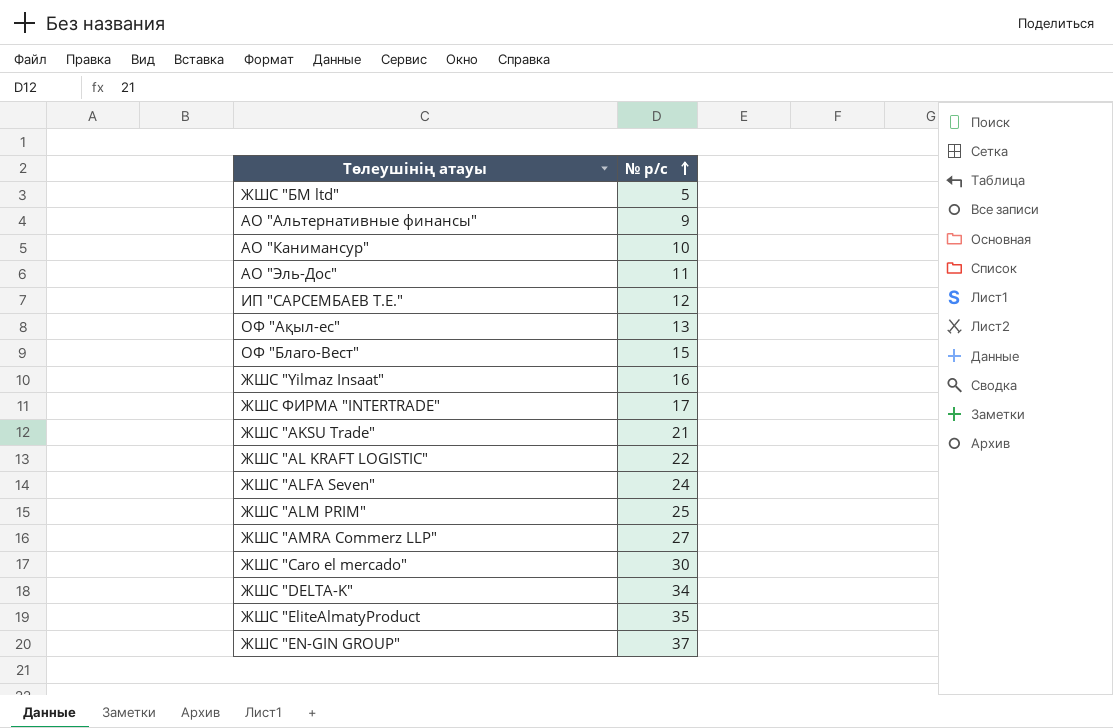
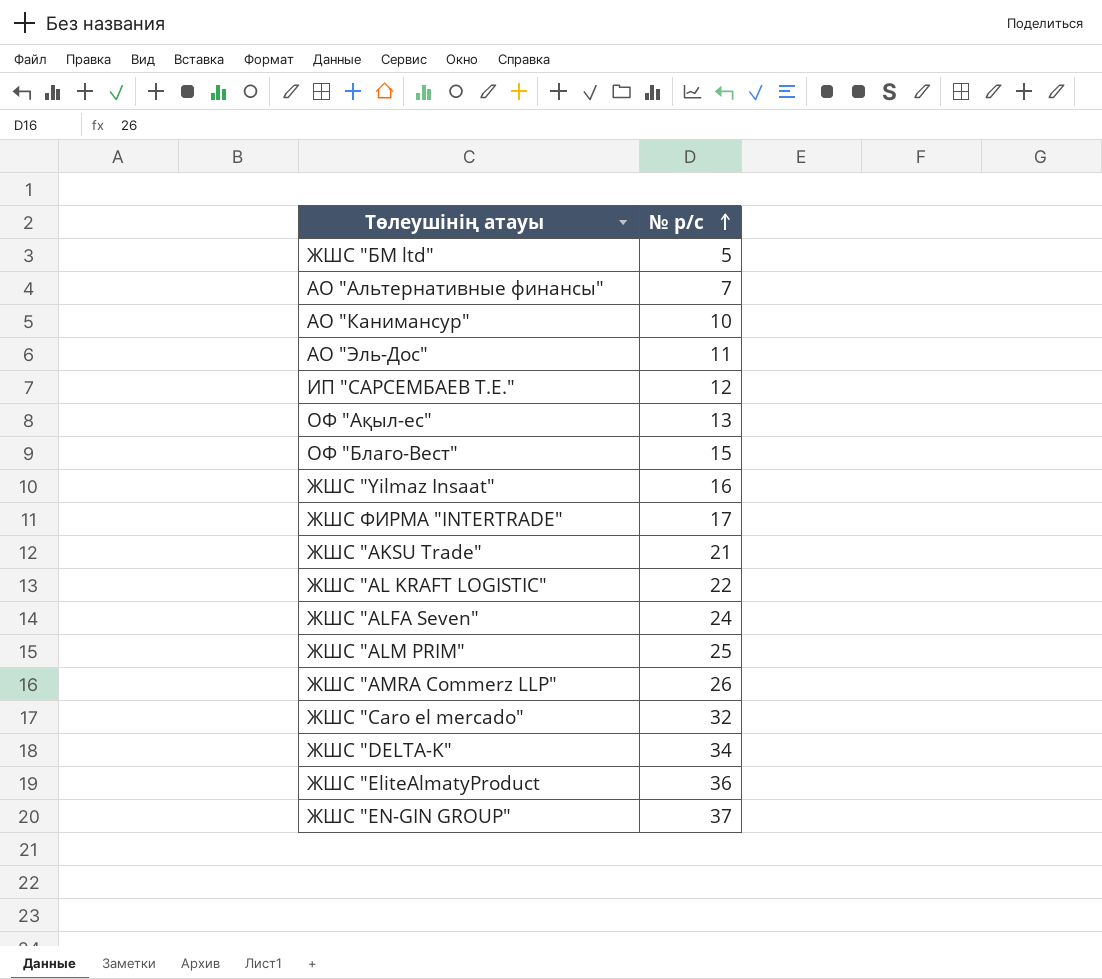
АО "Альтернативные финансы" | № р/с: 9 -> 7
ЖШС "AMRA Commerz LLP" | № р/с: 27 -> 26
ЖШС "Caro el mercado" | № р/с: 30 -> 32
ЖШС "EliteAlmatyProduct | № р/с: 35 -> 36

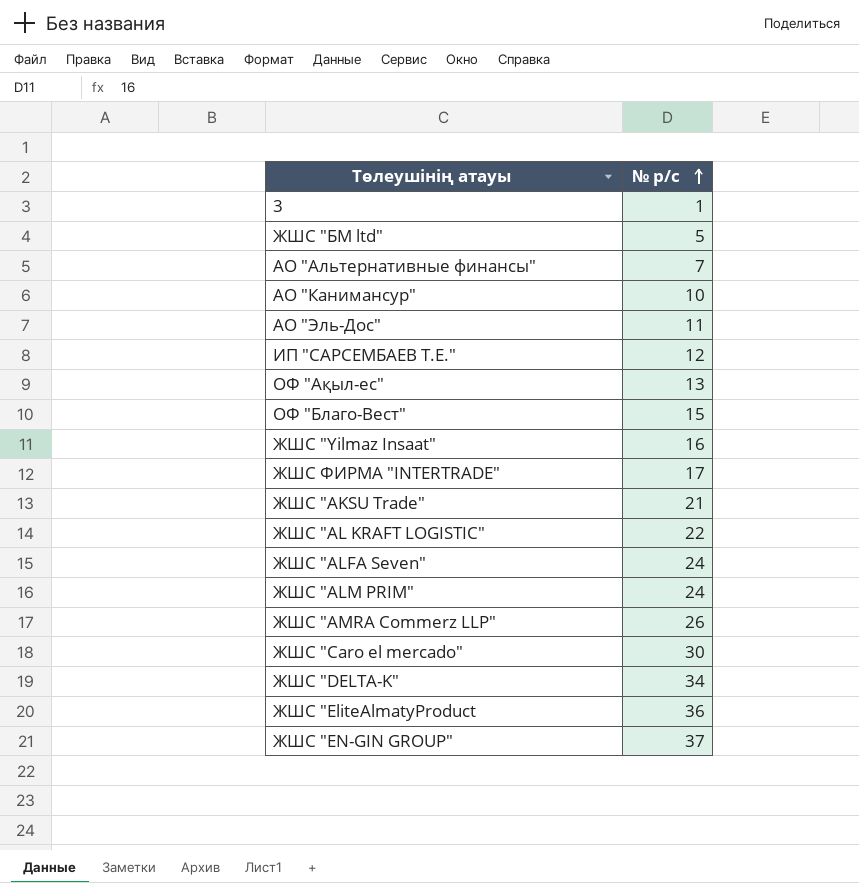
row 3: none -> 1
ЖШС "ALM PRIM" | № р/с: 25 -> 24
ЖШС "Caro el mercado" | № р/с: 32 -> 30

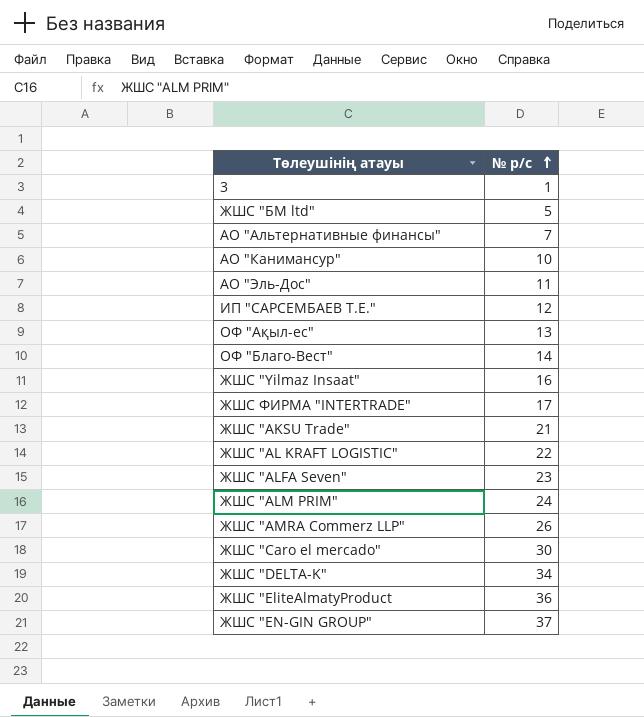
ОФ "Благо-Вест" | № р/с: 15 -> 14
ЖШС "ALFA Seven" | № р/с: 24 -> 23

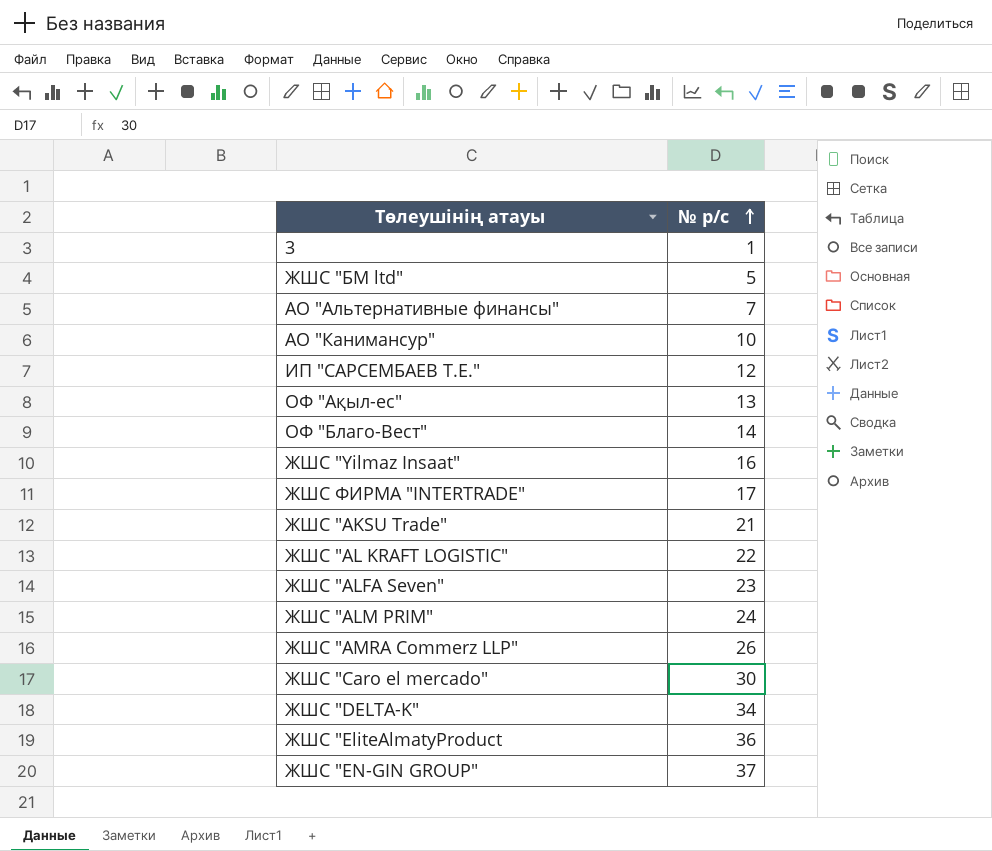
row АО "Эль-Дос": 11 -> none

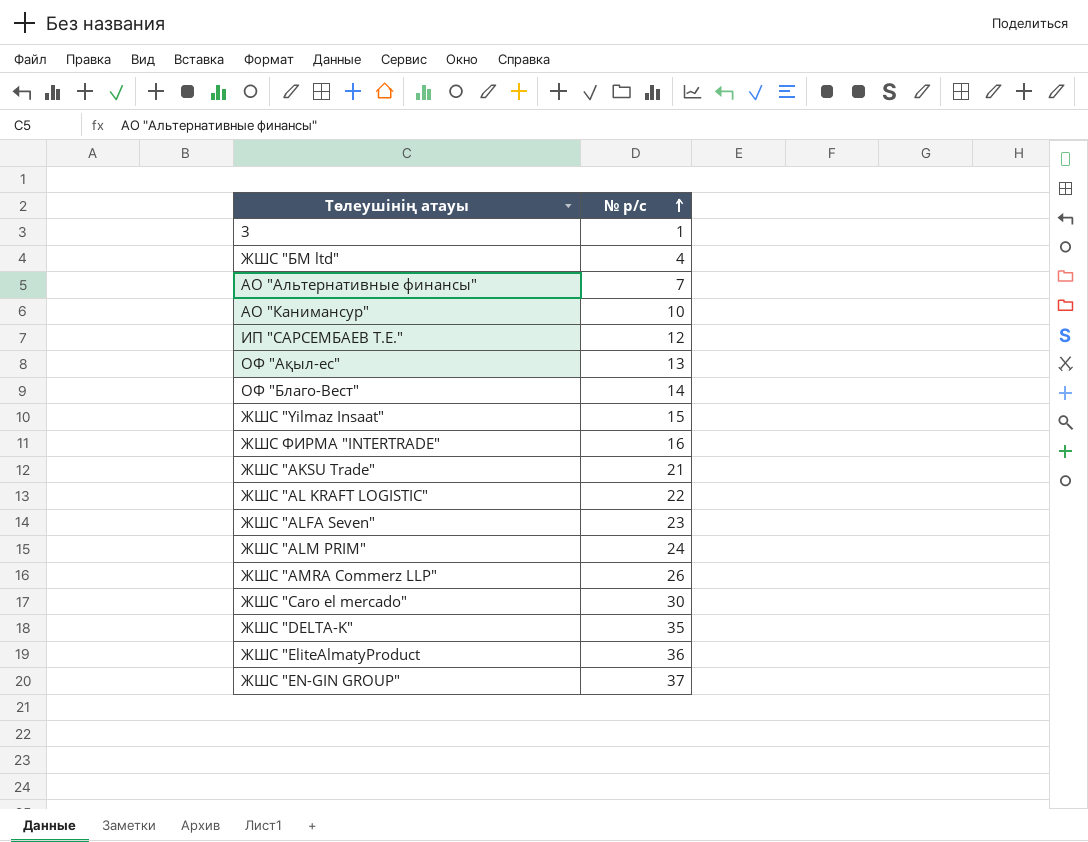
ЖШС "БМ ltd" | № р/с: 5 -> 4
ЖШС "Yilmaz Insaat" | № р/с: 16 -> 15
ЖШС ФИРМА "INTERTRADE" | № р/с: 17 -> 16
ЖШС "DELTA-K" | № р/с: 34 -> 35

